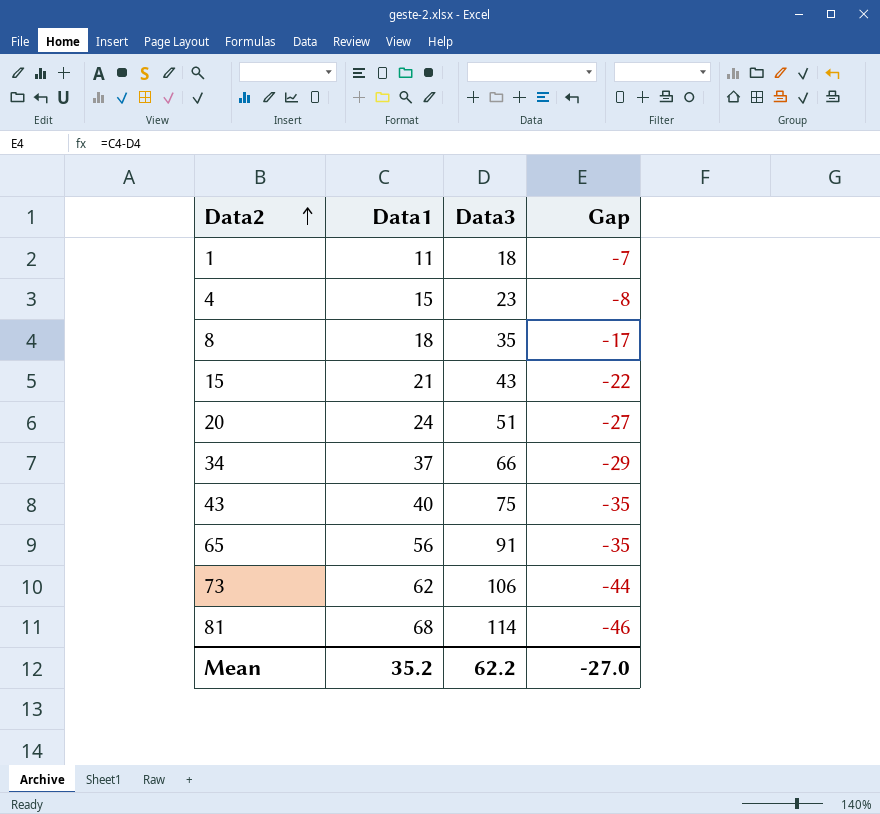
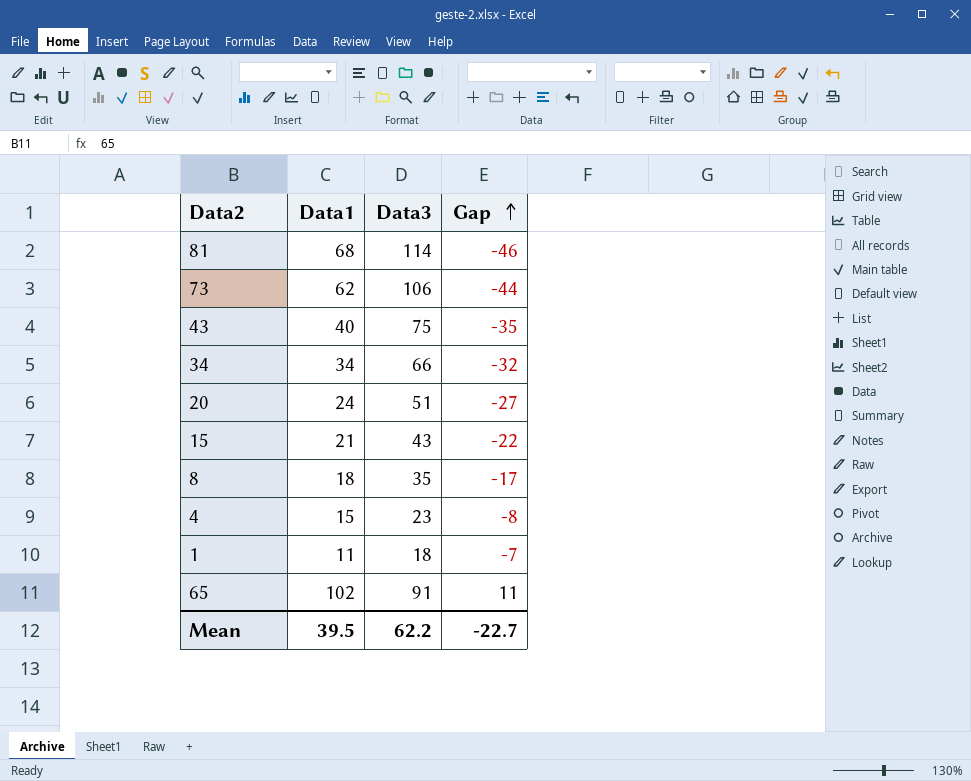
row order: Data2 ascending -> Gap ascending
34 | Data1: 37 -> 34
34 | Gap: -29 -> -32
65 | Data1: 56 -> 102
65 | Gap: -35 -> 11
Mean | Data1: 35.2 -> 39.5
Mean | Gap: -27.0 -> -22.7

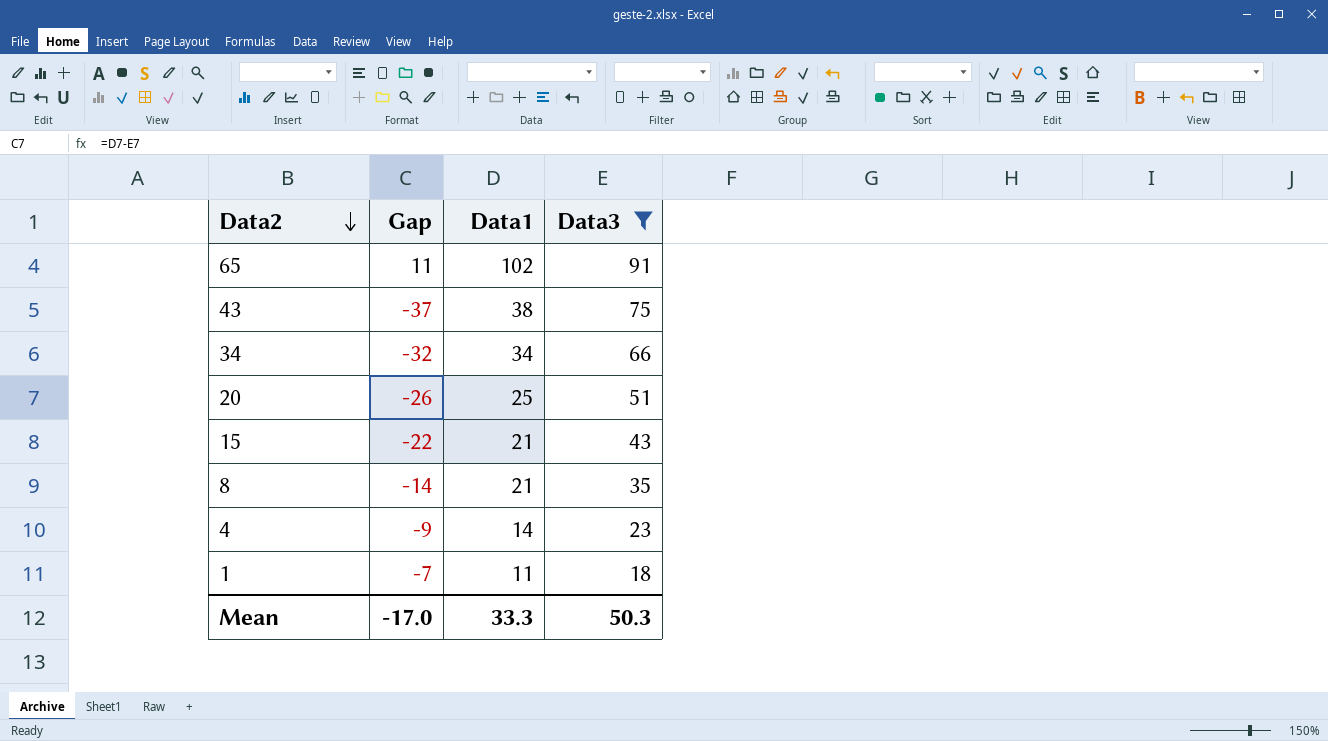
filter: none -> Data3 <= 91
row order: Gap ascending -> Data2 descending
column Gap | position: 4 -> 2
43 | Gap: -35 -> -37
43 | Data1: 40 -> 38
20 | Gap: -27 -> -26
20 | Data1: 24 -> 25
8 | Gap: -17 -> -14
8 | Data1: 18 -> 21
4 | Gap: -8 -> -9
4 | Data1: 15 -> 14
Mean | Gap: -22.7 -> -17.0
Mean | Data1: 39.5 -> 33.3
Mean | Data3: 62.2 -> 50.3

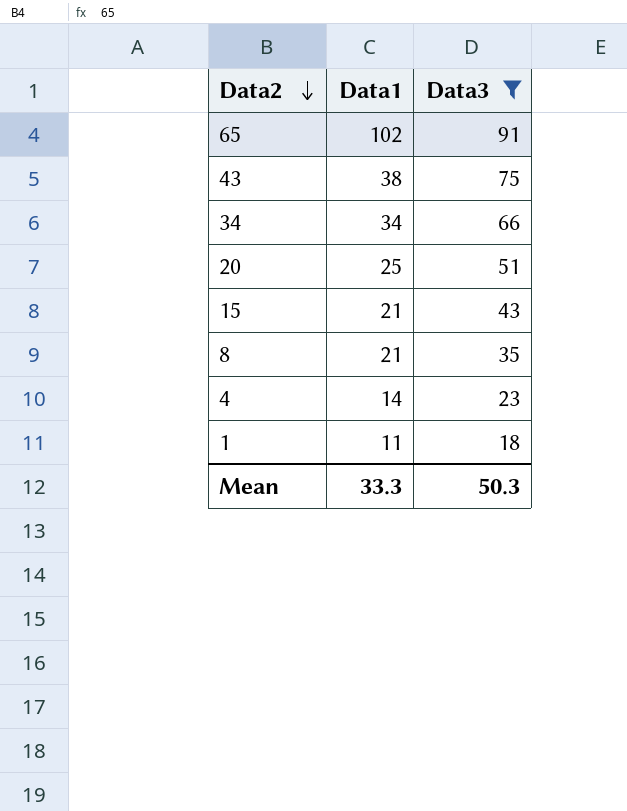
column Gap | formula: [Data1] - [Data3] -> none

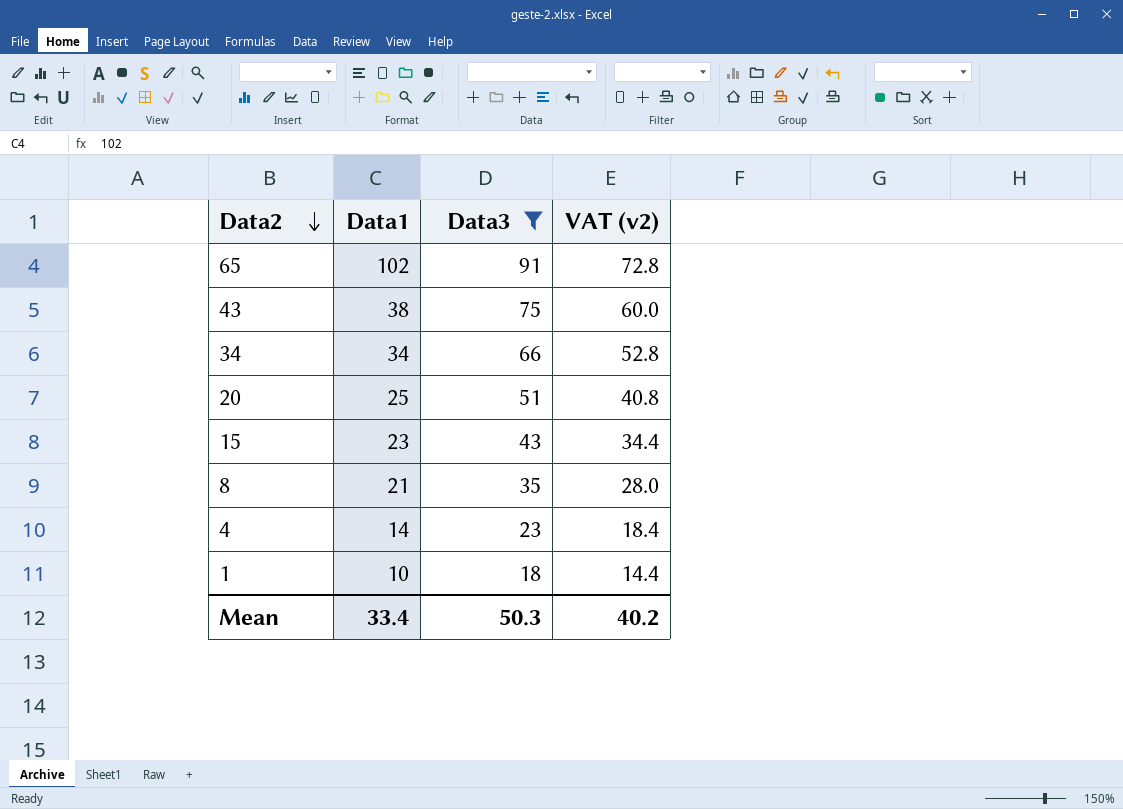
column VAT (v2) | formula: none -> [Data3] * 0.8
15 | Data1: 21 -> 23
1 | Data1: 11 -> 10
Mean | Data1: 33.3 -> 33.4

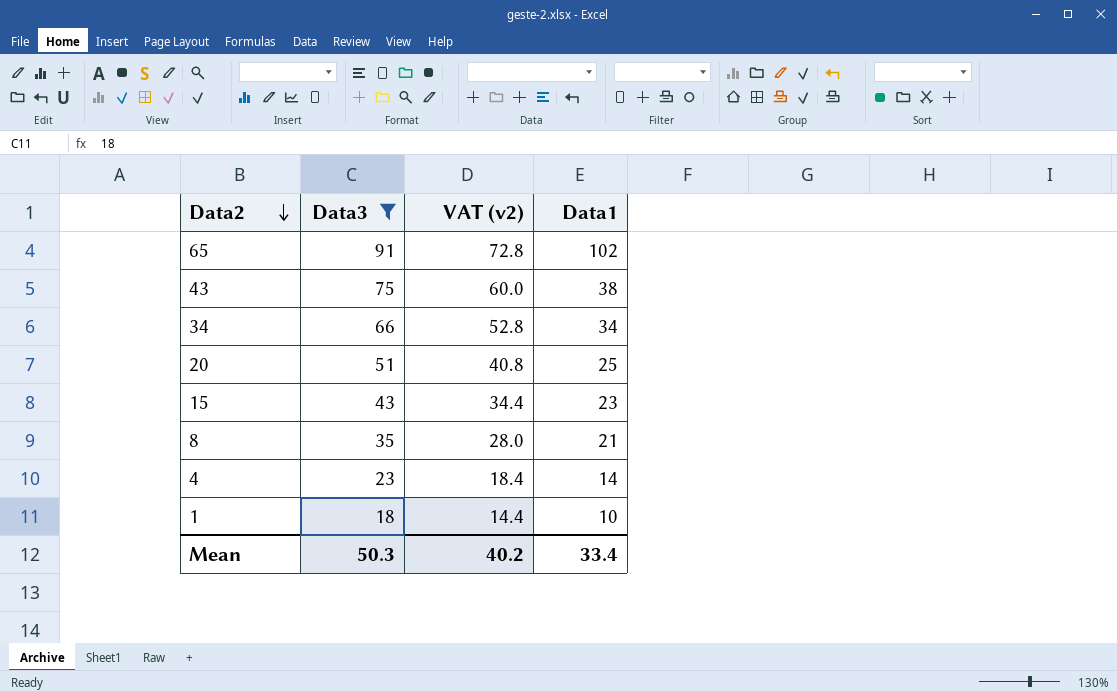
column Data1 | position: 2 -> 4

